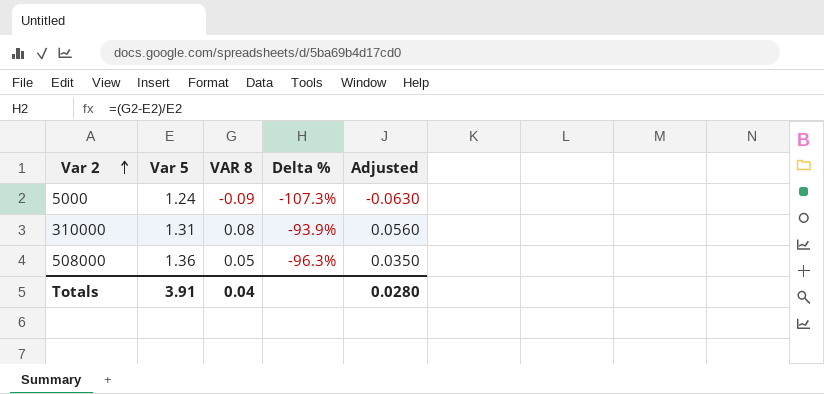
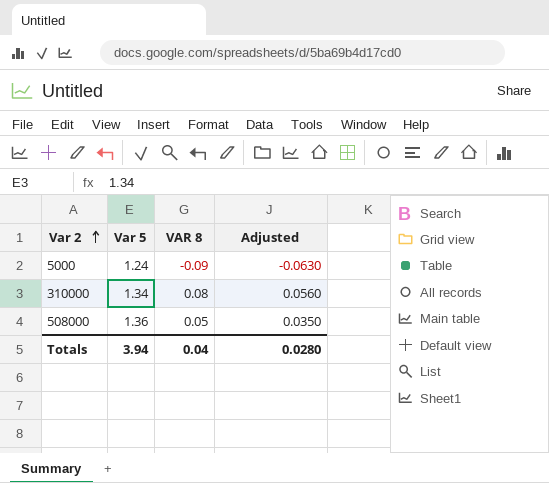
column Delta % | formula: ([VAR 8] - [Var 5]) / [Var 5] -> none
310000 | Var 5: 1.31 -> 1.34
Totals | Var 5: 3.91 -> 3.94

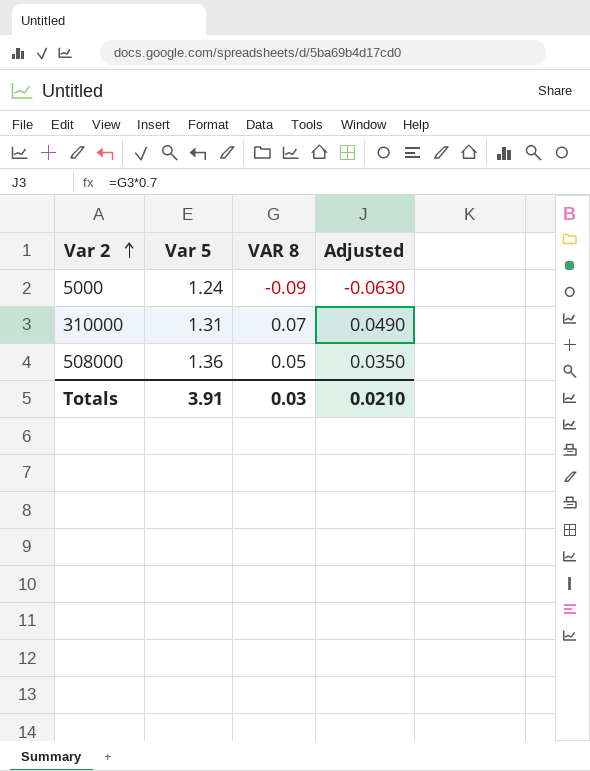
310000 | Var 5: 1.34 -> 1.31
310000 | VAR 8: 0.08 -> 0.07
310000 | Adjusted: 0.0560 -> 0.0490
Totals | Var 5: 3.94 -> 3.91
Totals | VAR 8: 0.04 -> 0.03
Totals | Adjusted: 0.0280 -> 0.0210

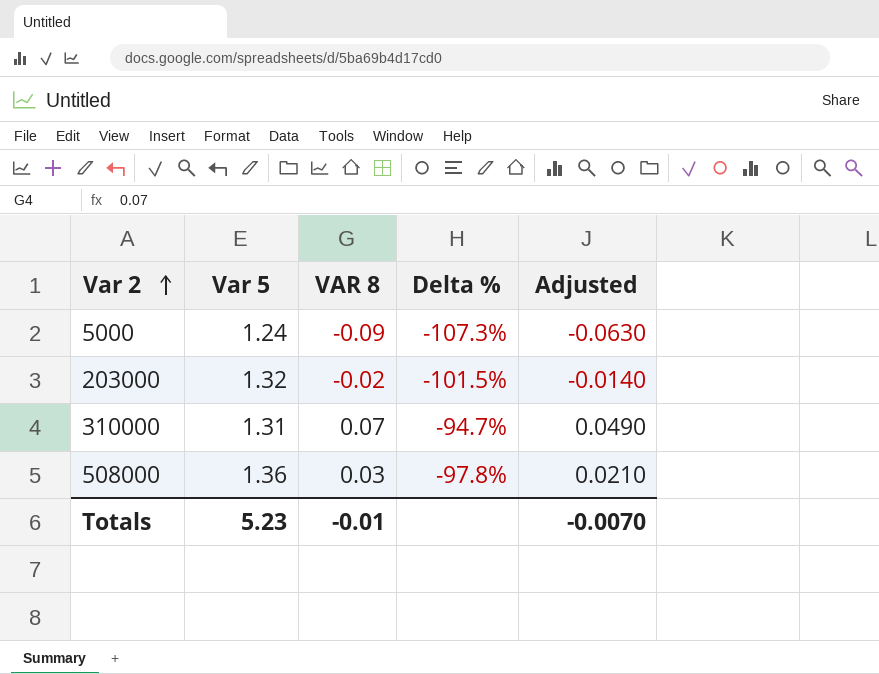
column Delta % | formula: none -> ([VAR 8] - [Var 5]) / [Var 5]
row 203000: none -> 1.32 | -0.02 | -101.5% | -0.0140
508000 | VAR 8: 0.05 -> 0.03
508000 | Adjusted: 0.0350 -> 0.0210
Totals | Var 5: 3.91 -> 5.23
Totals | VAR 8: 0.03 -> -0.01
Totals | Adjusted: 0.0210 -> -0.0070

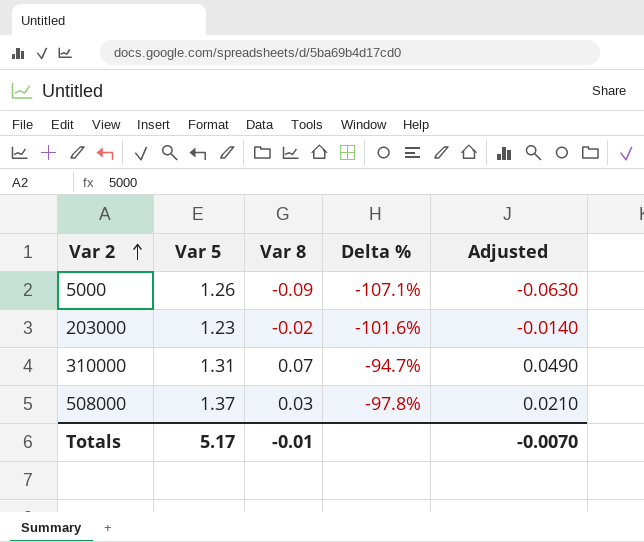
column name: VAR 8 -> Var 8
5000 | Var 5: 1.24 -> 1.26
5000 | Delta %: -107.3% -> -107.1%
203000 | Var 5: 1.32 -> 1.23
203000 | Delta %: -101.5% -> -101.6%
508000 | Var 5: 1.36 -> 1.37
Totals | Var 5: 5.23 -> 5.17

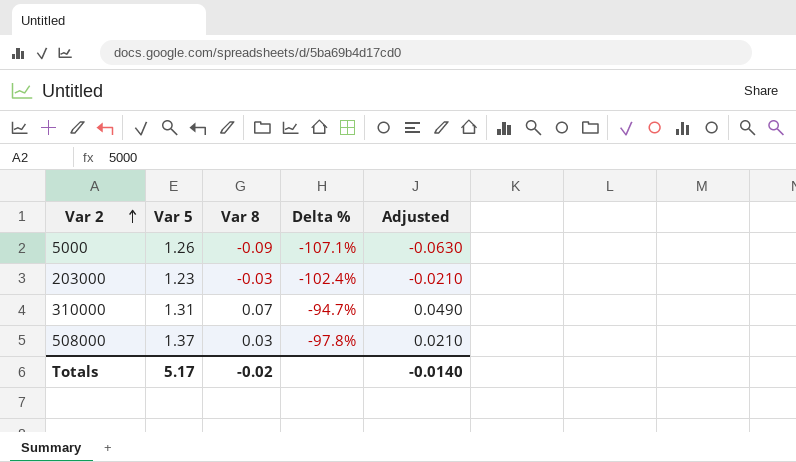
203000 | Var 8: -0.02 -> -0.03
203000 | Delta %: -101.6% -> -102.4%
203000 | Adjusted: -0.0140 -> -0.0210
Totals | Var 8: -0.01 -> -0.02
Totals | Adjusted: -0.0070 -> -0.0140

